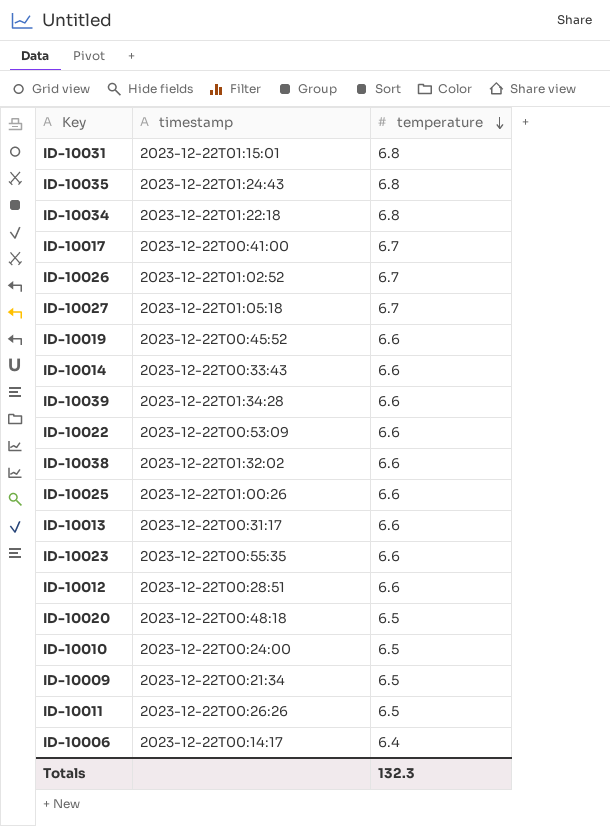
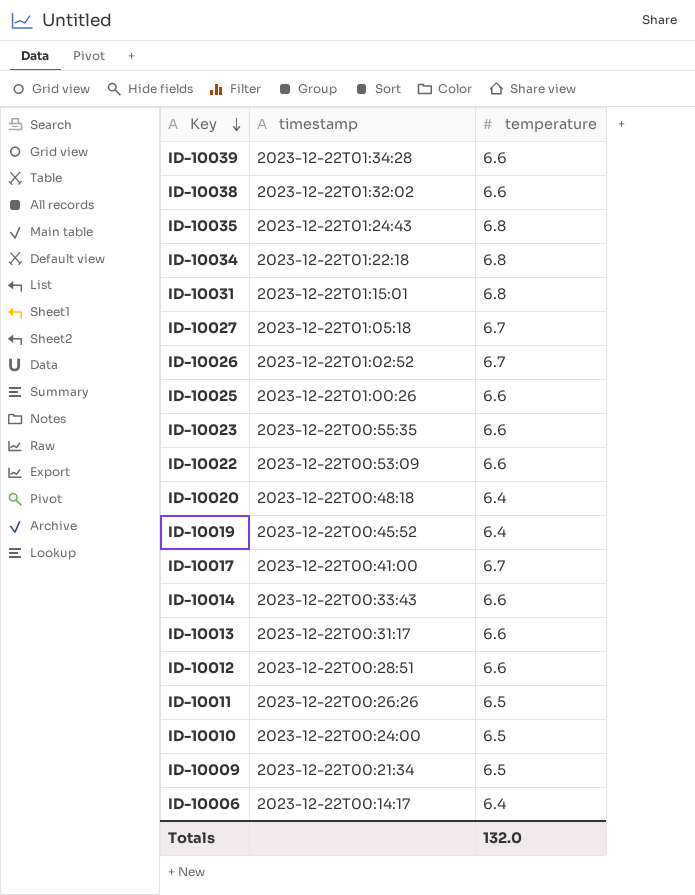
row order: temperature descending -> Key descending
ID-10020 | temperature: 6.5 -> 6.4
ID-10019 | temperature: 6.6 -> 6.4
Totals | temperature: 132.3 -> 132.0

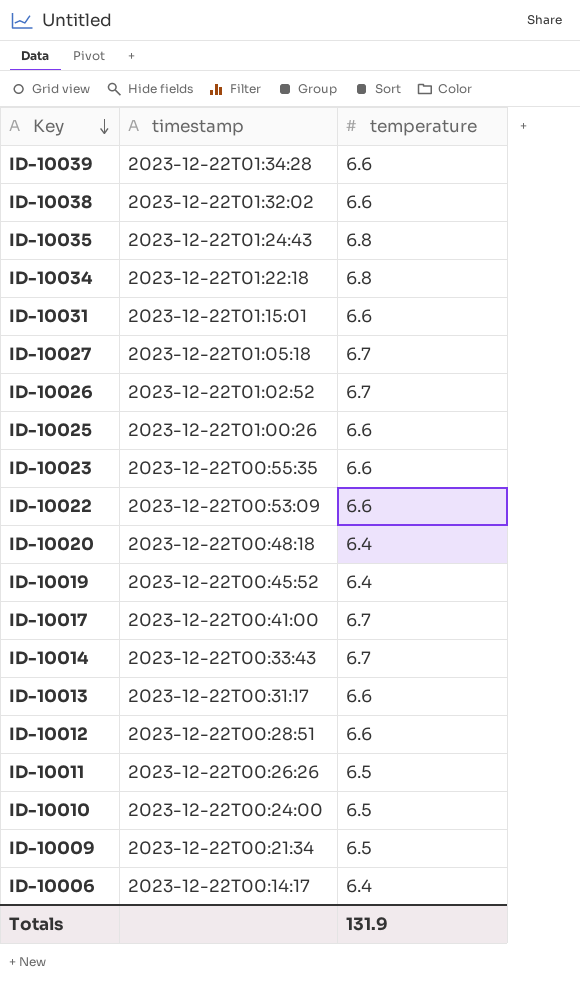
ID-10031 | temperature: 6.8 -> 6.6
ID-10014 | temperature: 6.6 -> 6.7
Totals | temperature: 132.0 -> 131.9

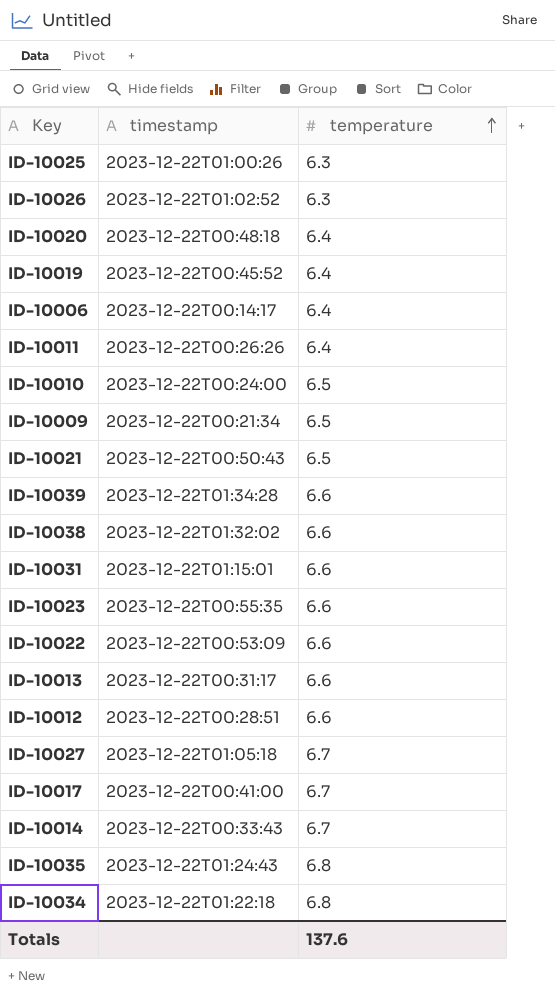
row order: Key descending -> temperature ascending
ID-10025 | temperature: 6.6 -> 6.3
ID-10026 | temperature: 6.7 -> 6.3
ID-10011 | temperature: 6.5 -> 6.4
row ID-10021: none -> 2023-12-22T00:50:43 | 6.5
Totals | temperature: 131.9 -> 137.6

